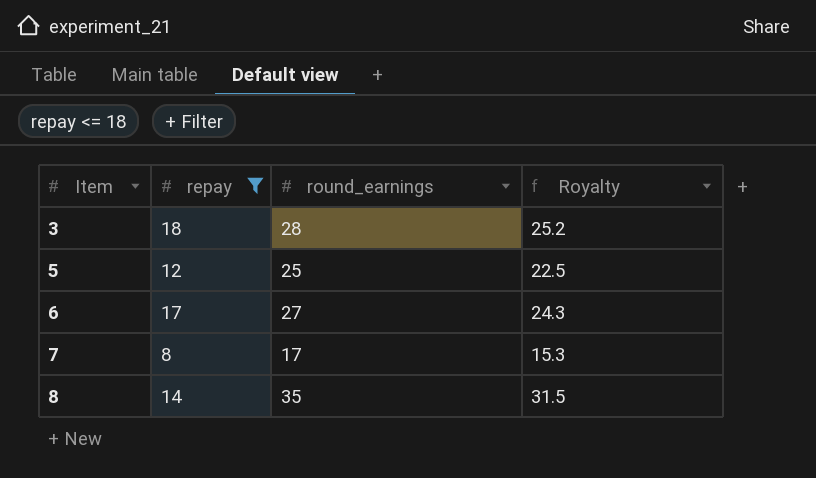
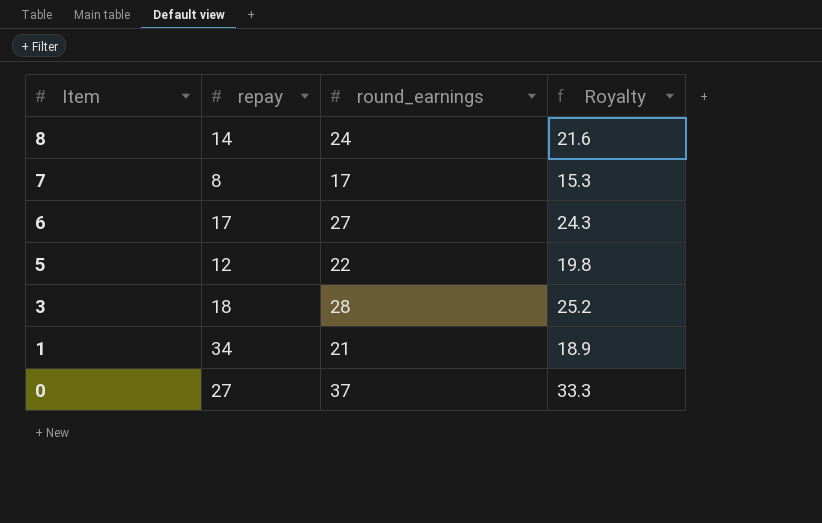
filter: repay <= 18 -> none
row order: Item ascending -> Item descending
8 | round_earnings: 35 -> 24
8 | Royalty: 31.5 -> 21.6
5 | round_earnings: 25 -> 22
5 | Royalty: 22.5 -> 19.8

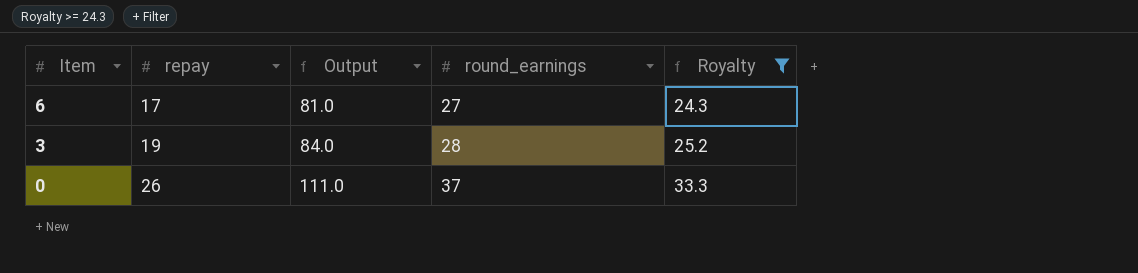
filter: none -> Royalty >= 24.3
column Output | formula: none -> [round_earnings] * 3
3 | repay: 18 -> 19
0 | repay: 27 -> 26

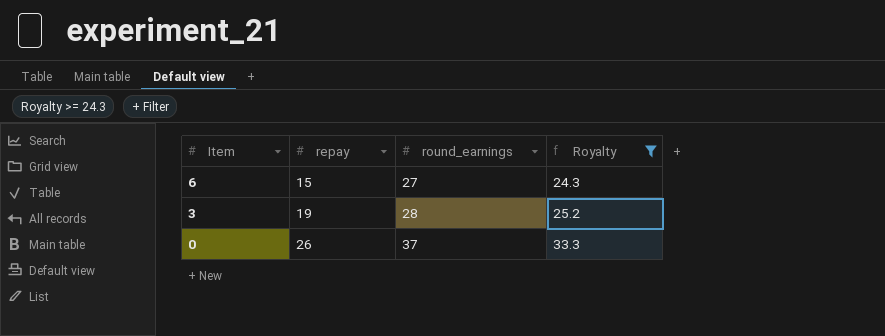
column Output | formula: [round_earnings] * 3 -> none
6 | repay: 17 -> 15

